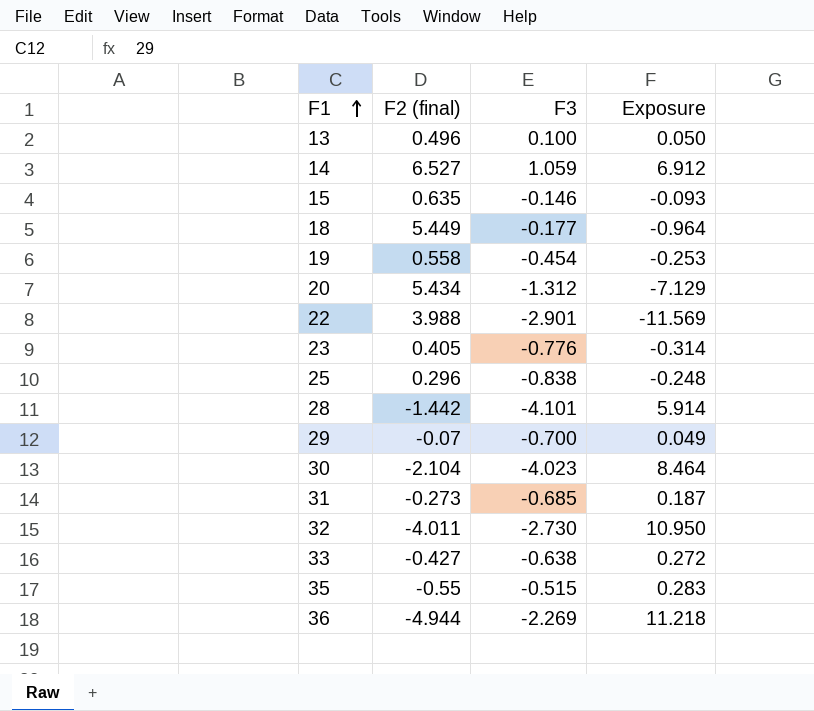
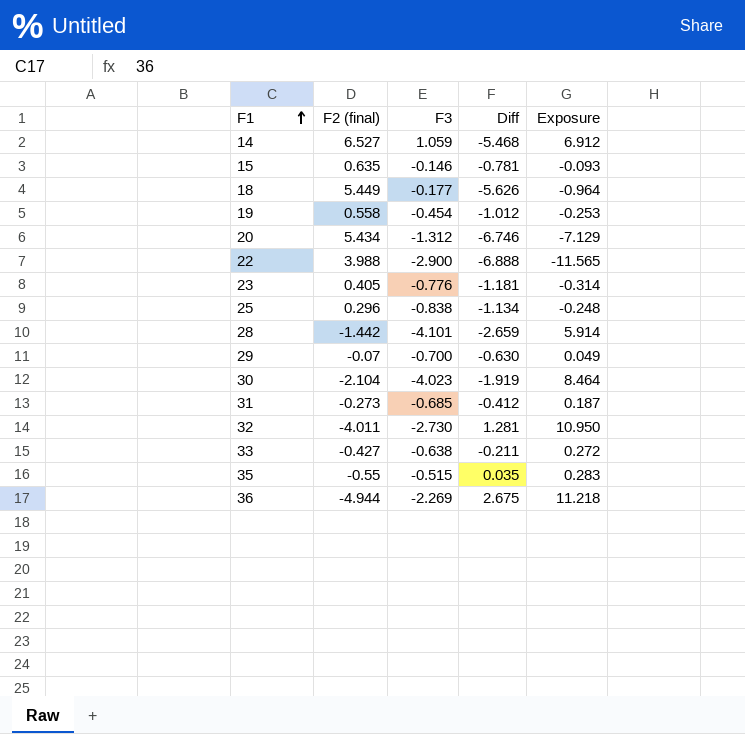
column Diff | formula: none -> [F3] - [F2 (final)]
row 13: 0.496 | 0.100 | 0.050 -> none
22 | F3: -2.901 -> -2.900
22 | Exposure: -11.569 -> -11.565

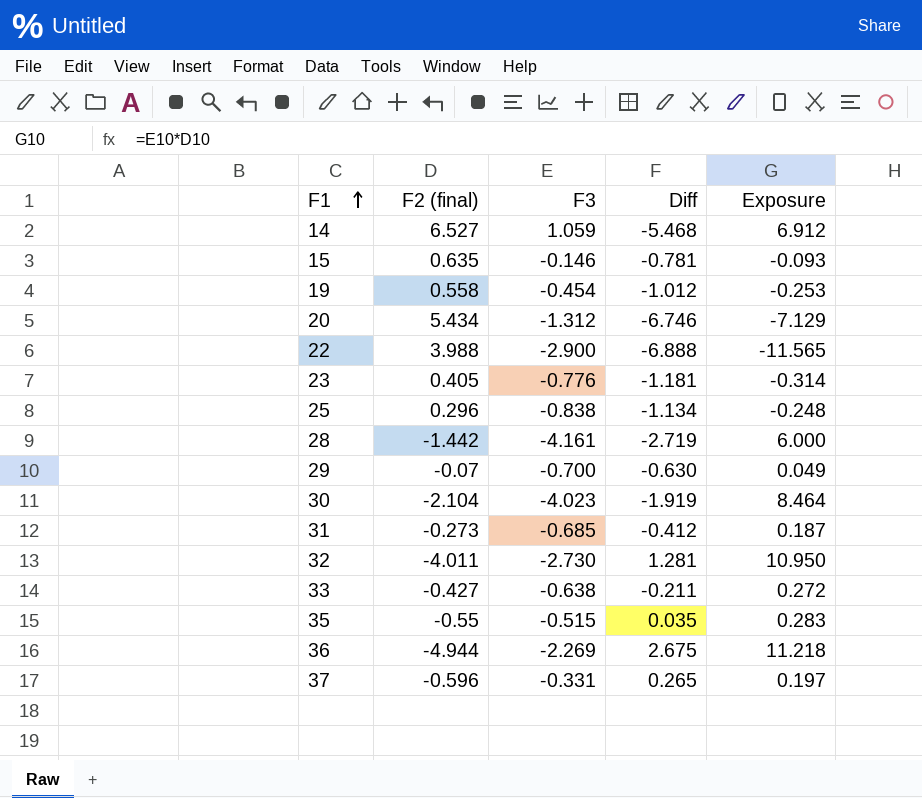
row 18: 5.449 | -0.177 | -5.626 | -0.964 -> none
28 | F3: -4.101 -> -4.161
28 | Diff: -2.659 -> -2.719
28 | Exposure: 5.914 -> 6.000
row 37: none -> -0.596 | -0.331 | 0.265 | 0.197

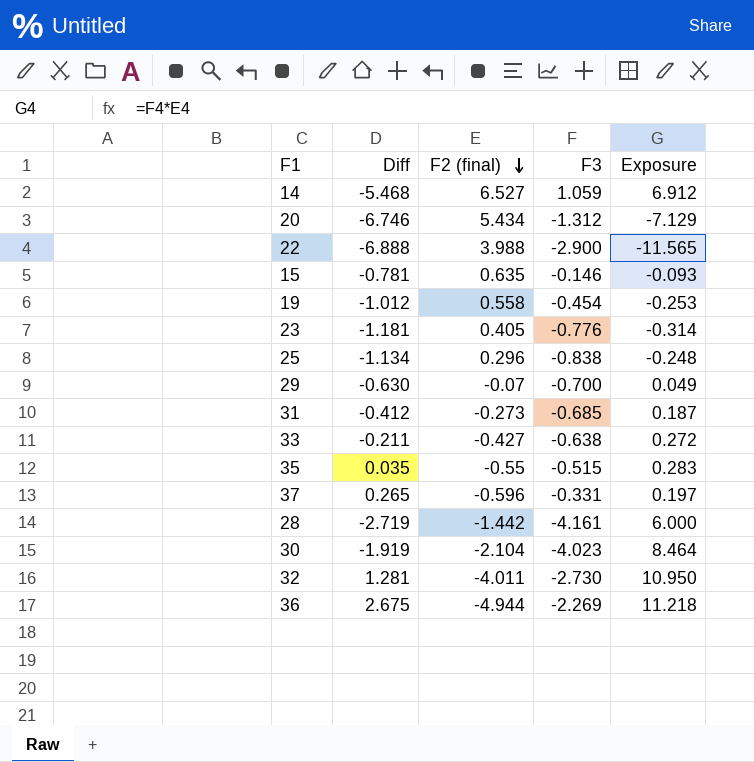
row order: F1 ascending -> F2 (final) descending
column Diff | position: 4 -> 2

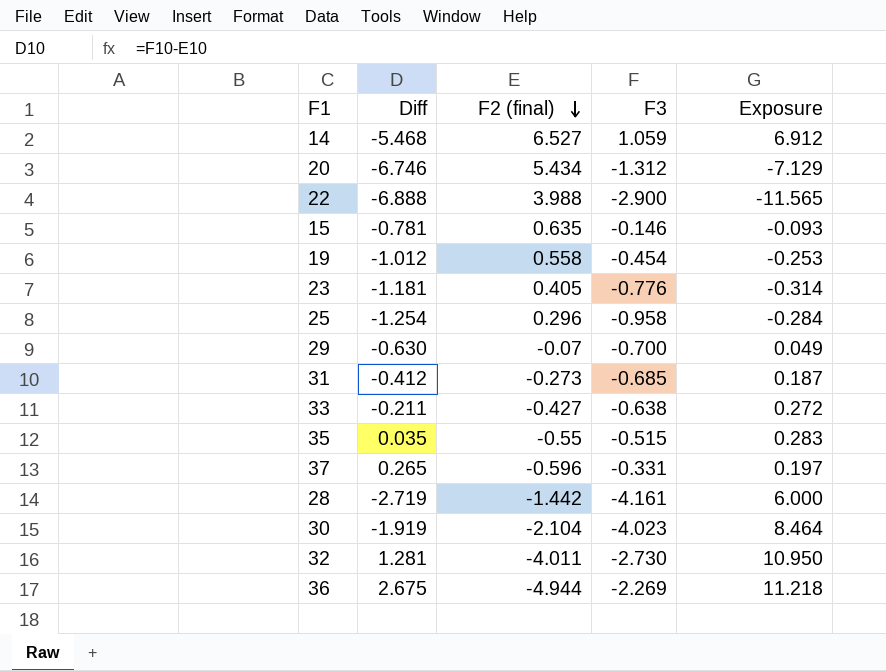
25 | Diff: -1.134 -> -1.254
25 | F3: -0.838 -> -0.958
25 | Exposure: -0.248 -> -0.284

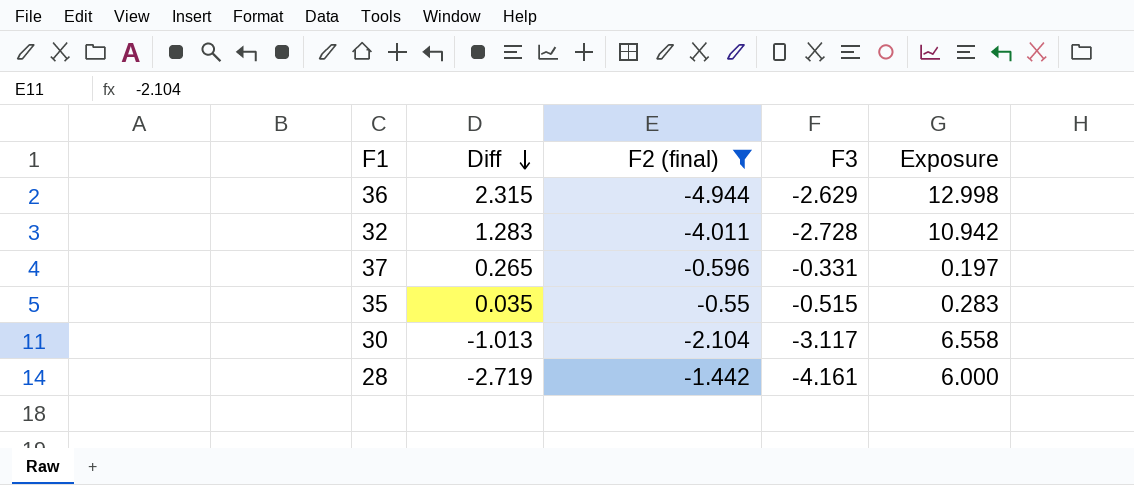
filter: none -> F2 (final) <= -0.55
row order: F2 (final) descending -> Diff descending
36 | Diff: 2.675 -> 2.315
36 | F3: -2.269 -> -2.629
36 | Exposure: 11.218 -> 12.998
32 | Diff: 1.281 -> 1.283
32 | F3: -2.730 -> -2.728
32 | Exposure: 10.950 -> 10.942
30 | Diff: -1.919 -> -1.013
30 | F3: -4.023 -> -3.117
30 | Exposure: 8.464 -> 6.558

